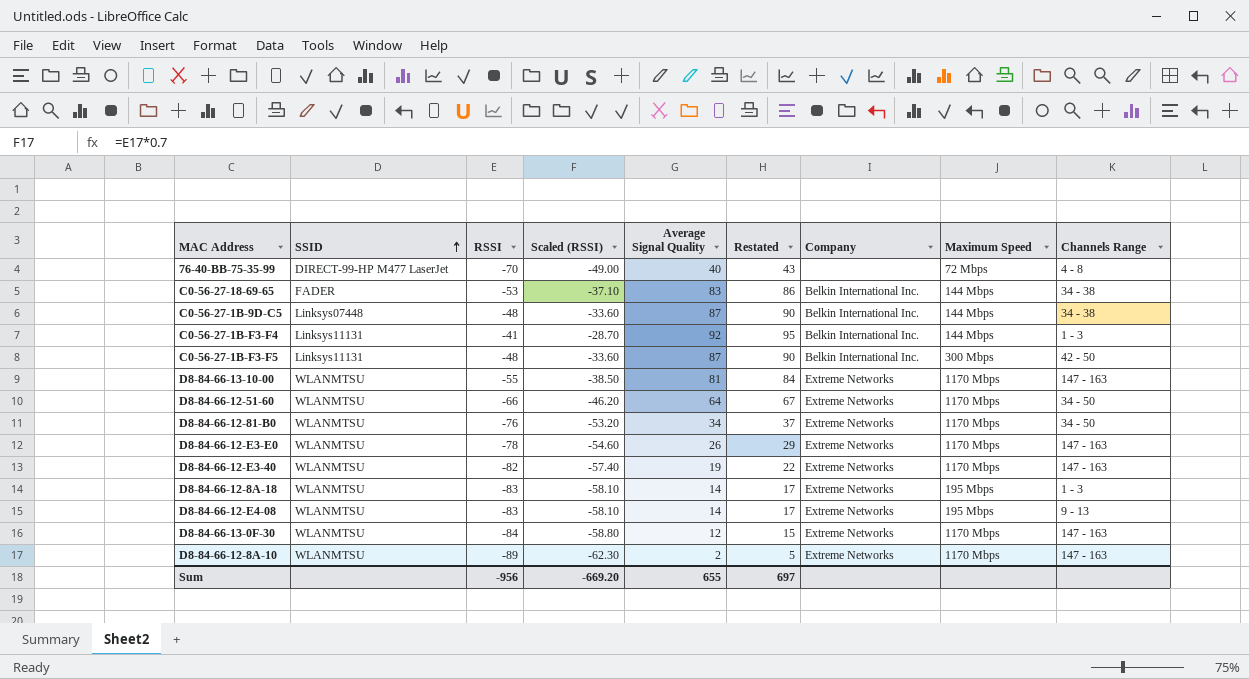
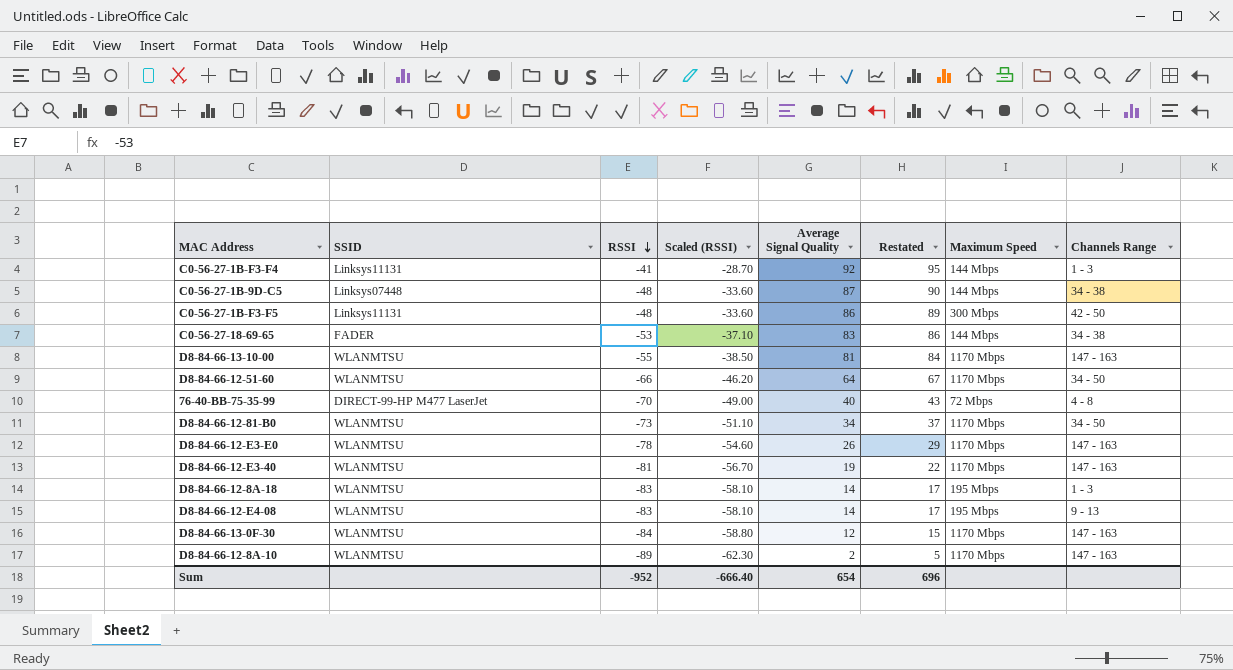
row order: SSID ascending -> RSSI descending
column Company | position: 7 -> none
C0-56-27-1B-F3-F5 | Average Signal Quality: 87 -> 86
C0-56-27-1B-F3-F5 | Restated: 90 -> 89
D8-84-66-12-81-B0 | RSSI: -76 -> -73
D8-84-66-12-81-B0 | Scaled (RSSI): -53.20 -> -51.10
D8-84-66-12-E3-40 | RSSI: -82 -> -81
D8-84-66-12-E3-40 | Scaled (RSSI): -57.40 -> -56.70
Sum | RSSI: -956 -> -952
Sum | Scaled (RSSI): -669.20 -> -666.40
Sum | Average Signal Quality: 655 -> 654
Sum | Restated: 697 -> 696

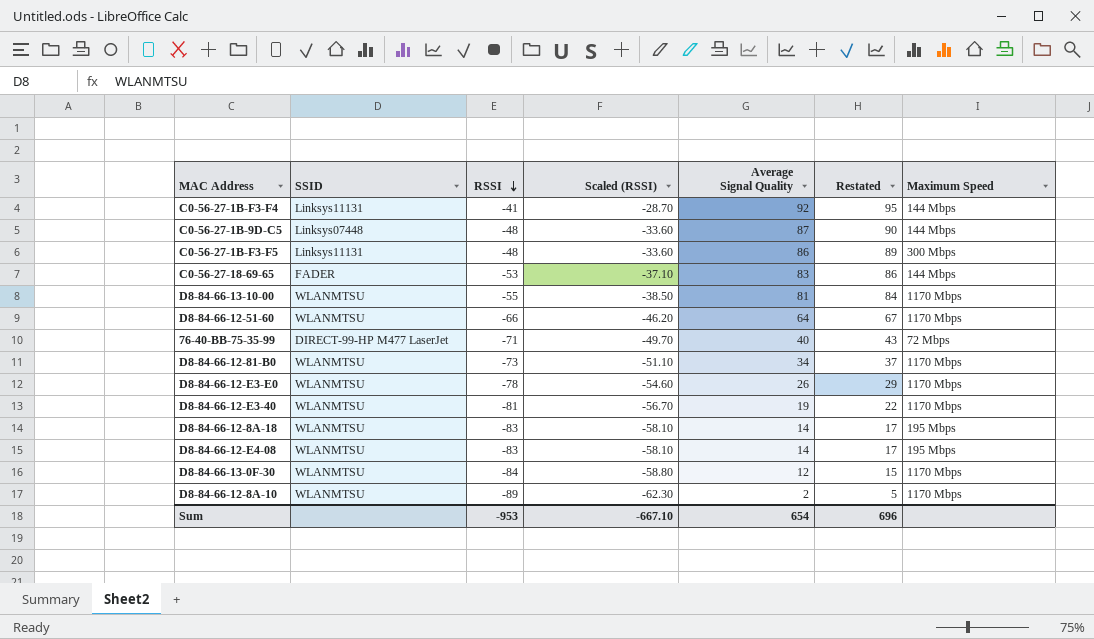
column Channels Range | position: 8 -> none
76-40-BB-75-35-99 | RSSI: -70 -> -71
76-40-BB-75-35-99 | Scaled (RSSI): -49.00 -> -49.70
Sum | RSSI: -952 -> -953
Sum | Scaled (RSSI): -666.40 -> -667.10

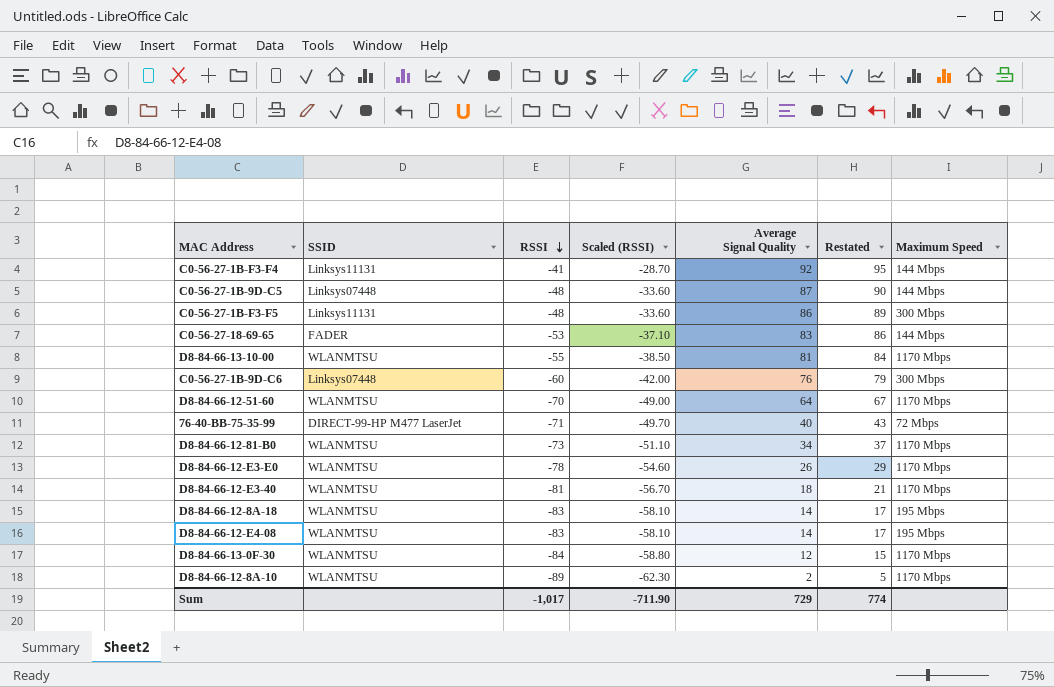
row C0-56-27-1B-9D-C6: none -> Linksys07448 | -60 | -42.00 | 76 | 79 | 300 Mbps
D8-84-66-12-51-60 | RSSI: -66 -> -70
D8-84-66-12-51-60 | Scaled (RSSI): -46.20 -> -49.00
D8-84-66-12-E3-40 | Average Signal Quality: 19 -> 18
D8-84-66-12-E3-40 | Restated: 22 -> 21
Sum | RSSI: -953 -> -1,017
Sum | Scaled (RSSI): -667.10 -> -711.90
Sum | Average Signal Quality: 654 -> 729
Sum | Restated: 696 -> 774

